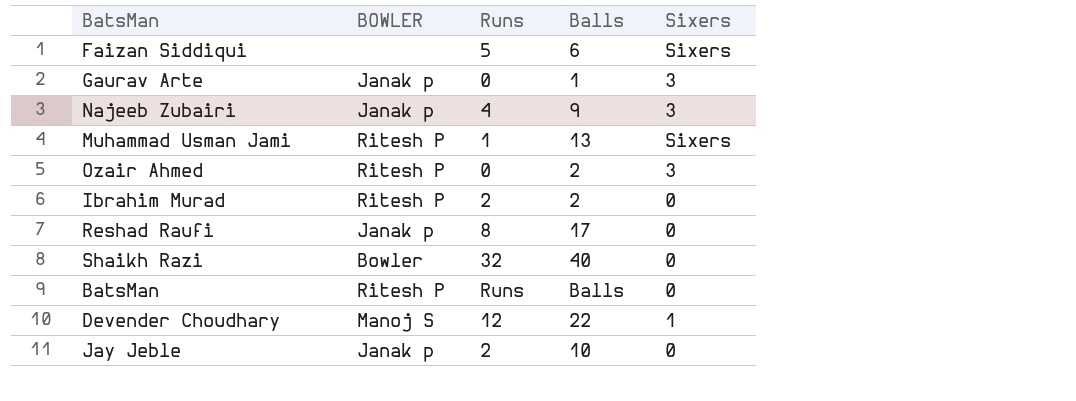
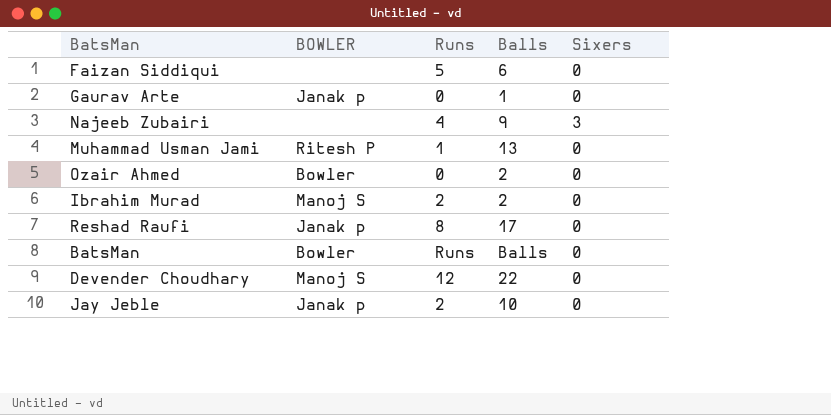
row Shaikh Razi: Bowler | 32 | 40 | 0 -> none
Faizan Siddiqui | Sixers: Sixers -> 0
Gaurav Arte | Sixers: 3 -> 0
Najeeb Zubairi | BOWLER: Janak p -> none
Muhammad Usman Jami | Sixers: Sixers -> 0
Ozair Ahmed | BOWLER: Ritesh P -> Bowler
Ozair Ahmed | Sixers: 3 -> 0
Ibrahim Murad | BOWLER: Ritesh P -> Manoj S
BatsMan | BOWLER: Ritesh P -> Bowler
Devender Choudhary | Sixers: 1 -> 0

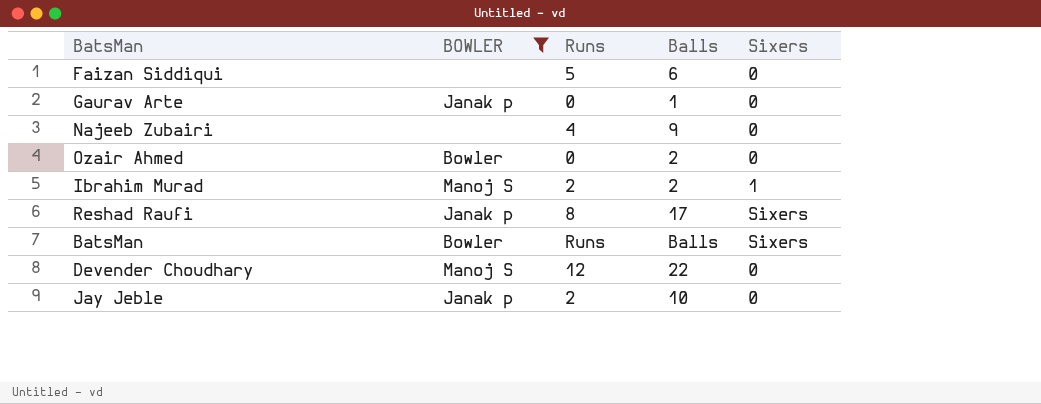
filter: none -> BOWLER != Ritesh P
Najeeb Zubairi | Sixers: 3 -> 0
Ibrahim Murad | Sixers: 0 -> 1
Reshad Raufi | Sixers: 0 -> Sixers
BatsMan | Sixers: 0 -> Sixers

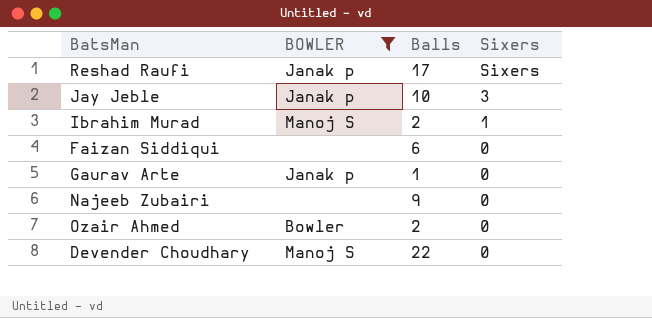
row order: none -> Sixers descending
column Runs | position: 3 -> none
row BatsMan: Bowler | Runs | Balls | Sixers -> none
Jay Jeble | Sixers: 0 -> 3

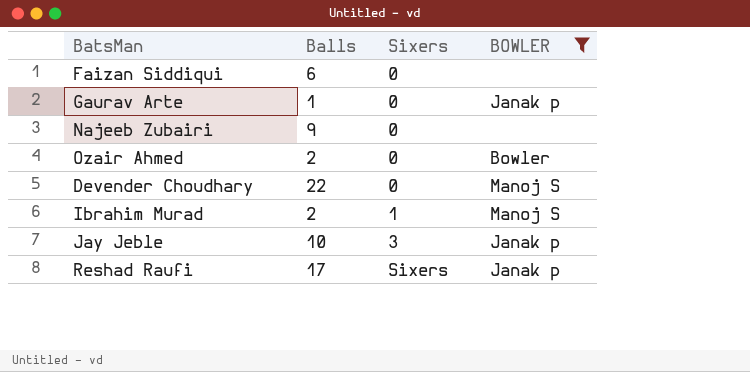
row order: Sixers descending -> Sixers ascending
column BOWLER | position: 2 -> 4

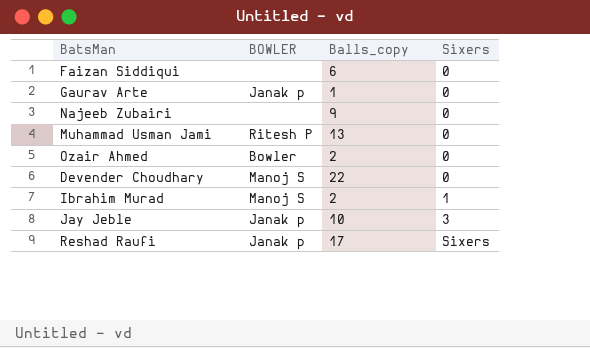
filter: BOWLER != Ritesh P -> none
column BOWLER | position: 4 -> 2
column name: Balls -> Balls_copy

